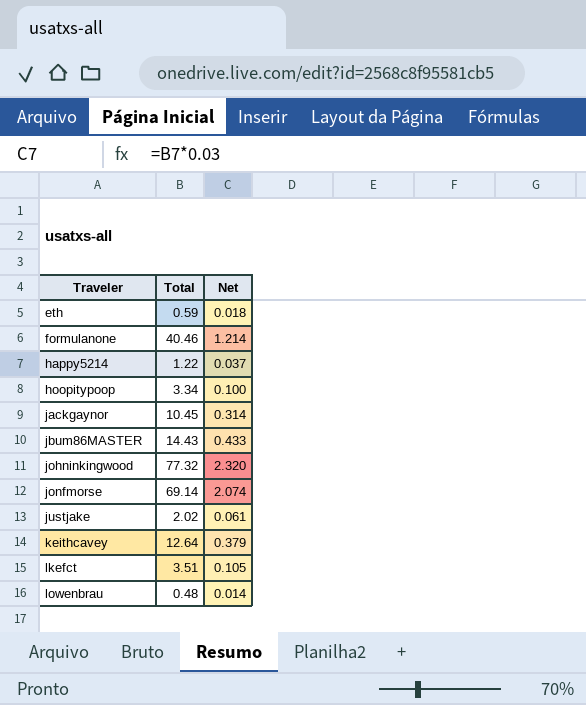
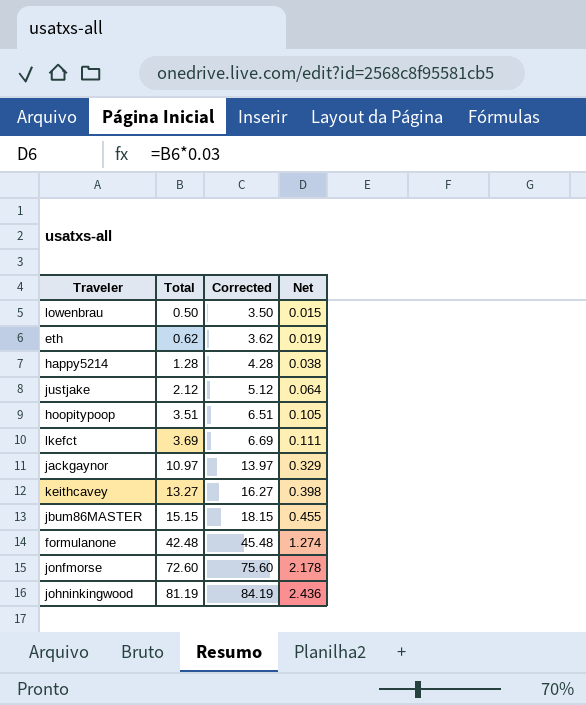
row order: Traveler ascending -> Total ascending
column Corrected | formula: none -> [Total] + 3
lowenbrau | Total: 0.48 -> 0.50
lowenbrau | Net: 0.014 -> 0.015
eth | Total: 0.59 -> 0.62
eth | Net: 0.018 -> 0.019
happy5214 | Total: 1.22 -> 1.28
happy5214 | Net: 0.037 -> 0.038
justjake | Total: 2.02 -> 2.12
justjake | Net: 0.061 -> 0.064
hoopitypoop | Total: 3.34 -> 3.51
hoopitypoop | Net: 0.100 -> 0.105
lkefct | Total: 3.51 -> 3.69
lkefct | Net: 0.105 -> 0.111
jackgaynor | Total: 10.45 -> 10.97
jackgaynor | Net: 0.314 -> 0.329
keithcavey | Total: 12.64 -> 13.27
keithcavey | Net: 0.379 -> 0.398
jbum86MASTER | Total: 14.43 -> 15.15
jbum86MASTER | Net: 0.433 -> 0.455
formulanone | Total: 40.46 -> 42.48
formulanone | Net: 1.214 -> 1.274
jonfmorse | Total: 69.14 -> 72.60
jonfmorse | Net: 2.074 -> 2.178
johninkingwood | Total: 77.32 -> 81.19
johninkingwood | Net: 2.320 -> 2.436

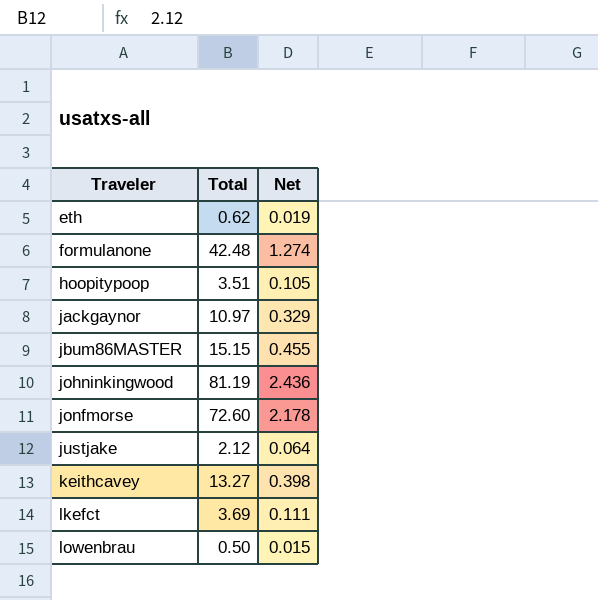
row order: Total ascending -> Traveler ascending
column Corrected | formula: [Total] + 3 -> none
row happy5214: 1.28 | 4.28 | 0.038 -> none

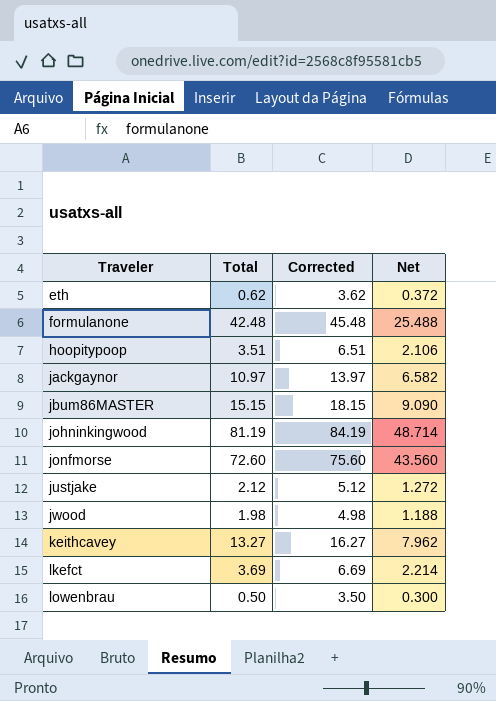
column Corrected | formula: none -> [Total] + 3
column Net | formula: [Total] * 0.03 -> [Total] * 0.6
row jwood: none -> 1.98 | 4.98 | 1.188

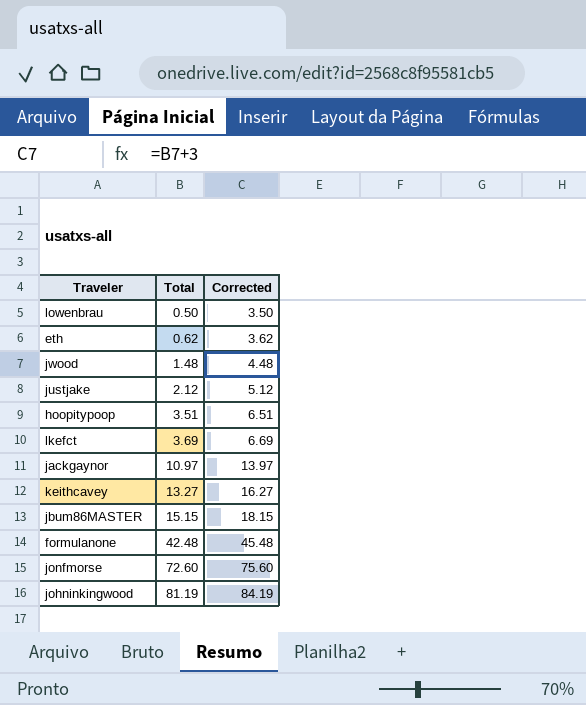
row order: Traveler ascending -> Total ascending
column Net | formula: [Total] * 0.6 -> none
jwood | Total: 1.98 -> 1.48
jwood | Corrected: 4.98 -> 4.48

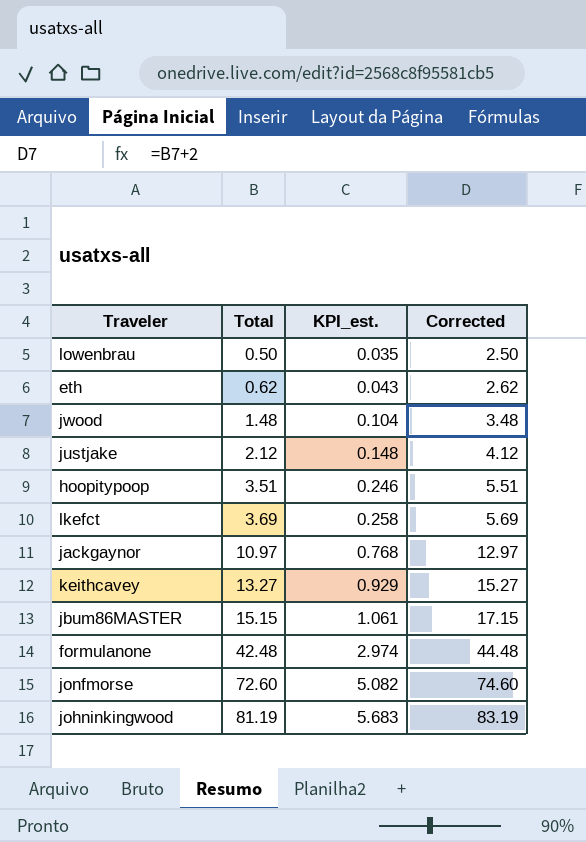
column KPI_est. | formula: none -> [Total] * 0.07
column Corrected | formula: [Total] + 3 -> [Total] + 2

